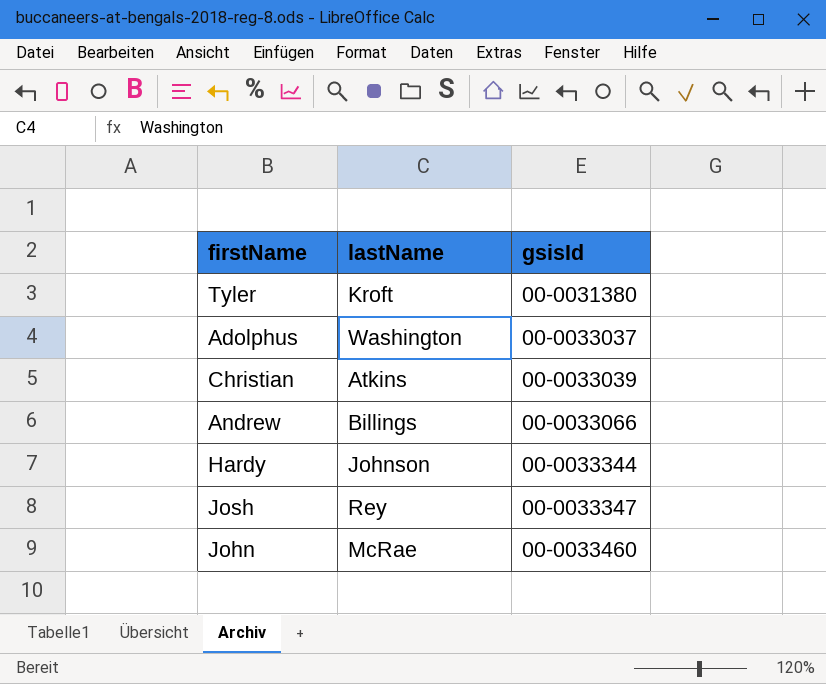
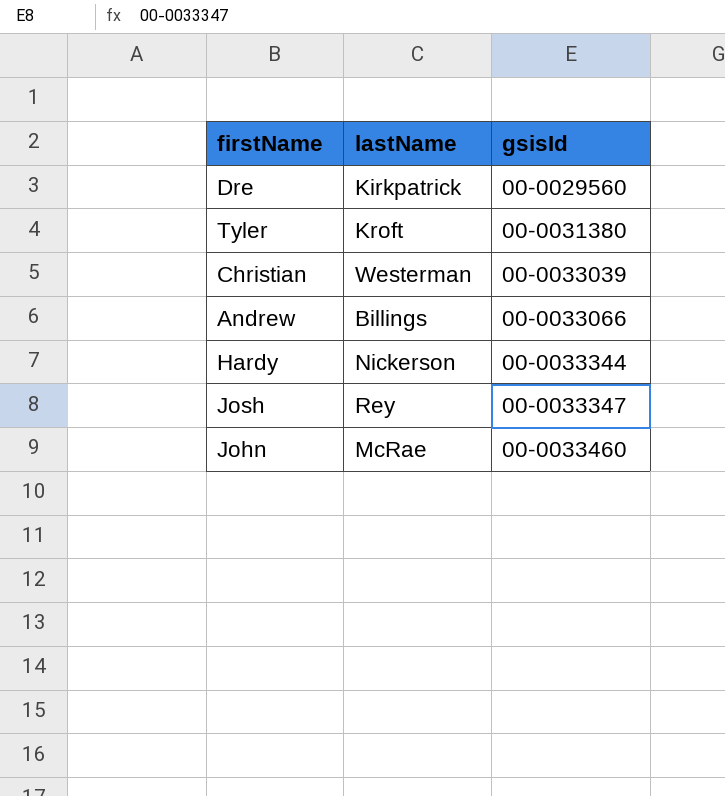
row Adolphus: Washington | 00-0033037 -> none
row Dre: none -> Kirkpatrick | 00-0029560
Christian | lastName: Atkins -> Westerman
Hardy | lastName: Johnson -> Nickerson

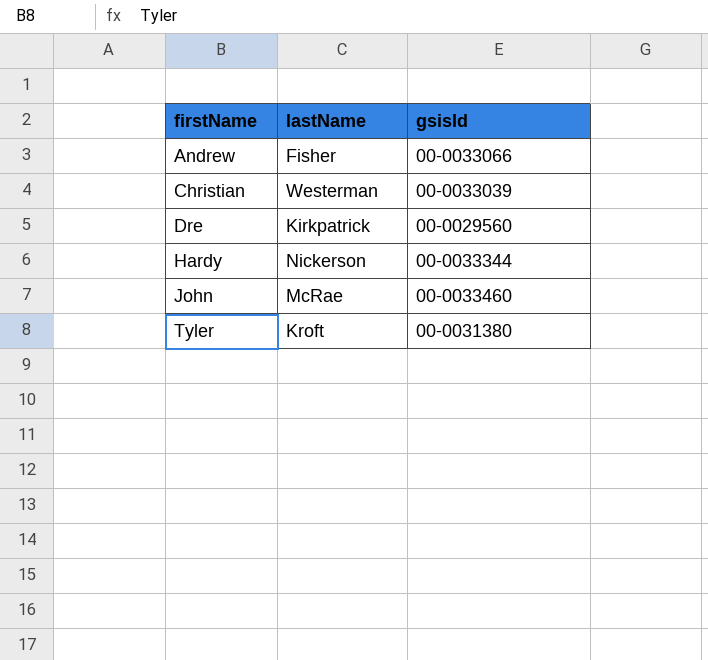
row order: gsisId ascending -> firstName ascending
row Josh: Rey | 00-0033347 -> none
Andrew | lastName: Billings -> Fisher

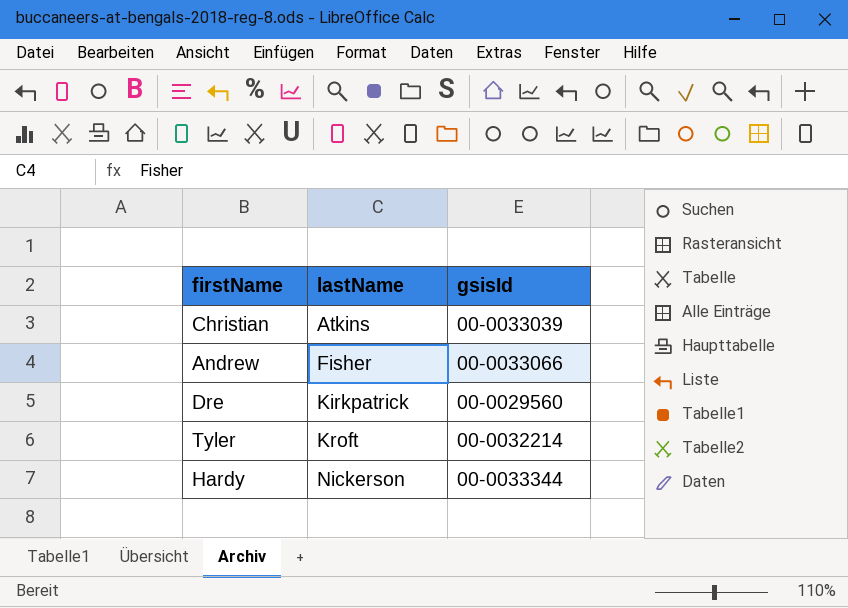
row order: firstName ascending -> lastName ascending
row John: McRae | 00-0033460 -> none
Christian | lastName: Westerman -> Atkins
Tyler | gsisId: 00-0031380 -> 00-0032214

